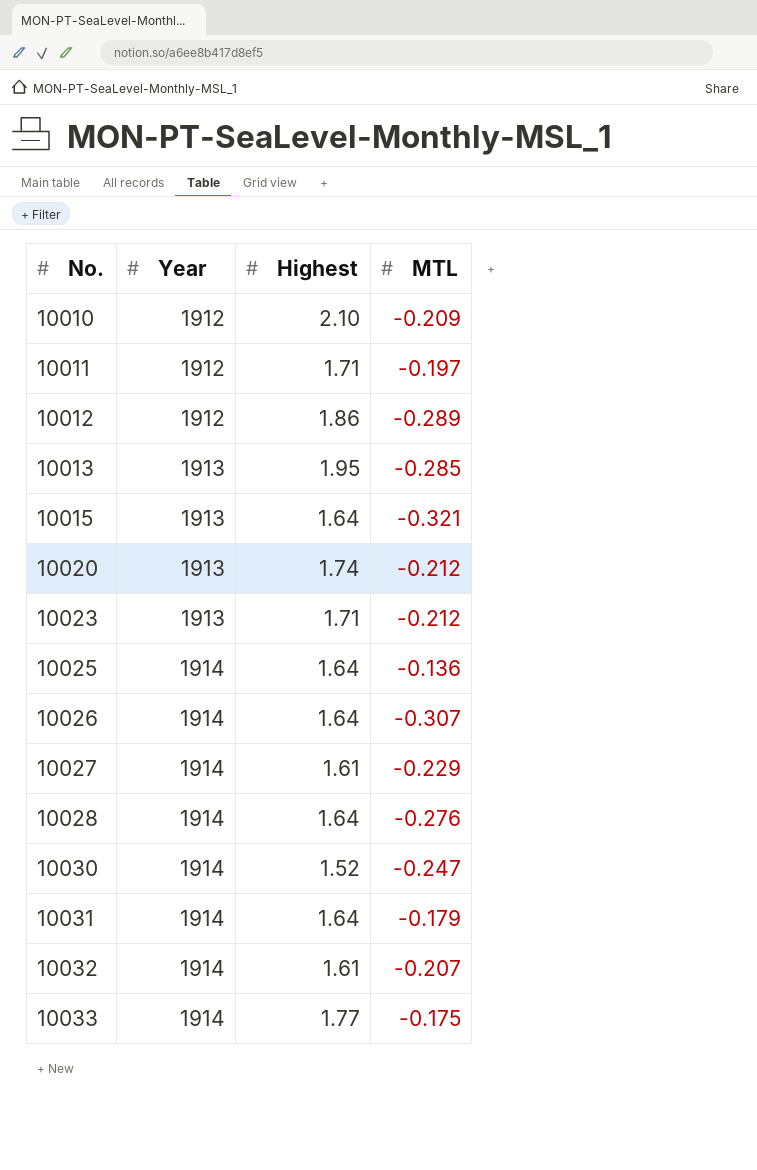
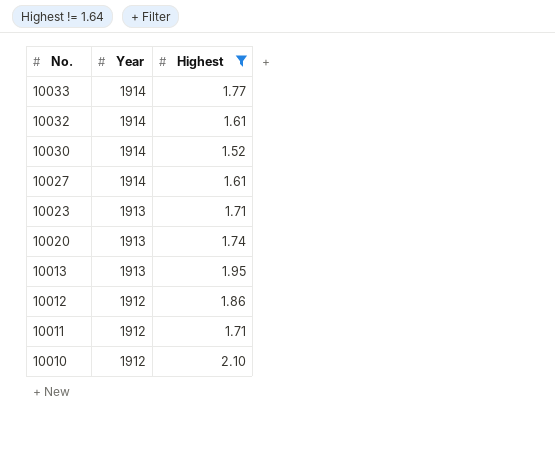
filter: none -> Highest != 1.64
row order: No. ascending -> No. descending
column MTL | position: 4 -> none

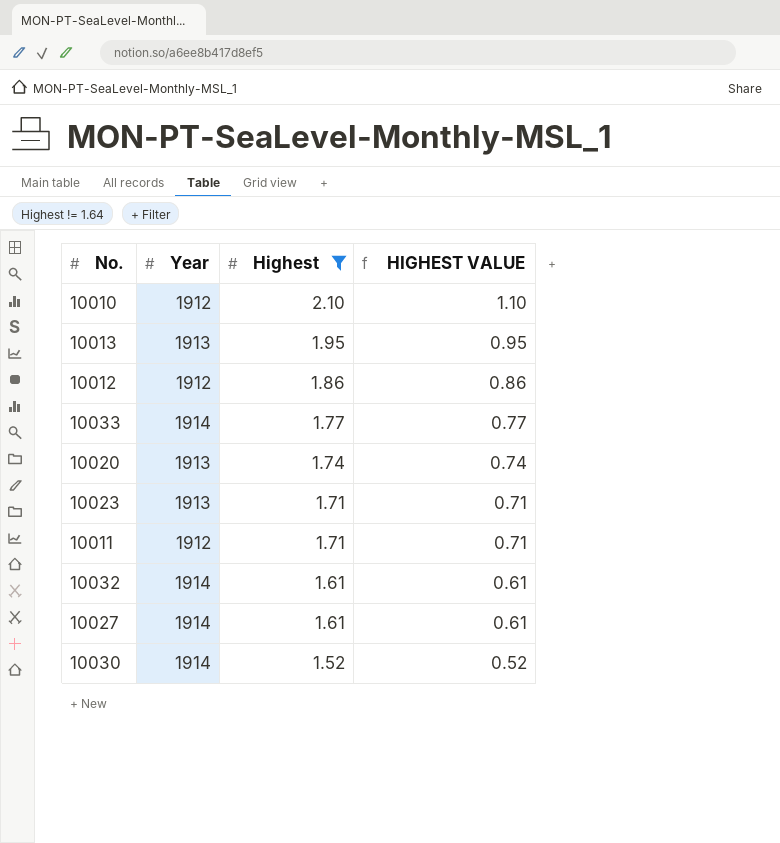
row order: No. descending -> Highest descending
column HIGHEST VALUE | formula: none -> [Highest] - 1

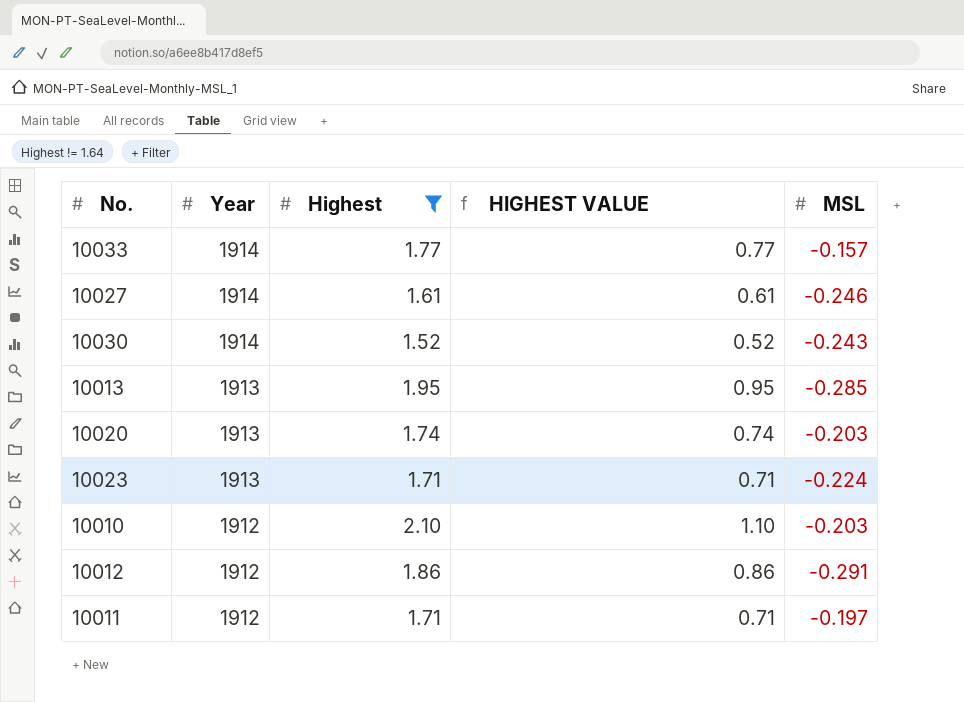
row order: Highest descending -> Year descending
column MSL | position: none -> 5
row 10032: 1914 | 1.61 | 0.61 -> none

